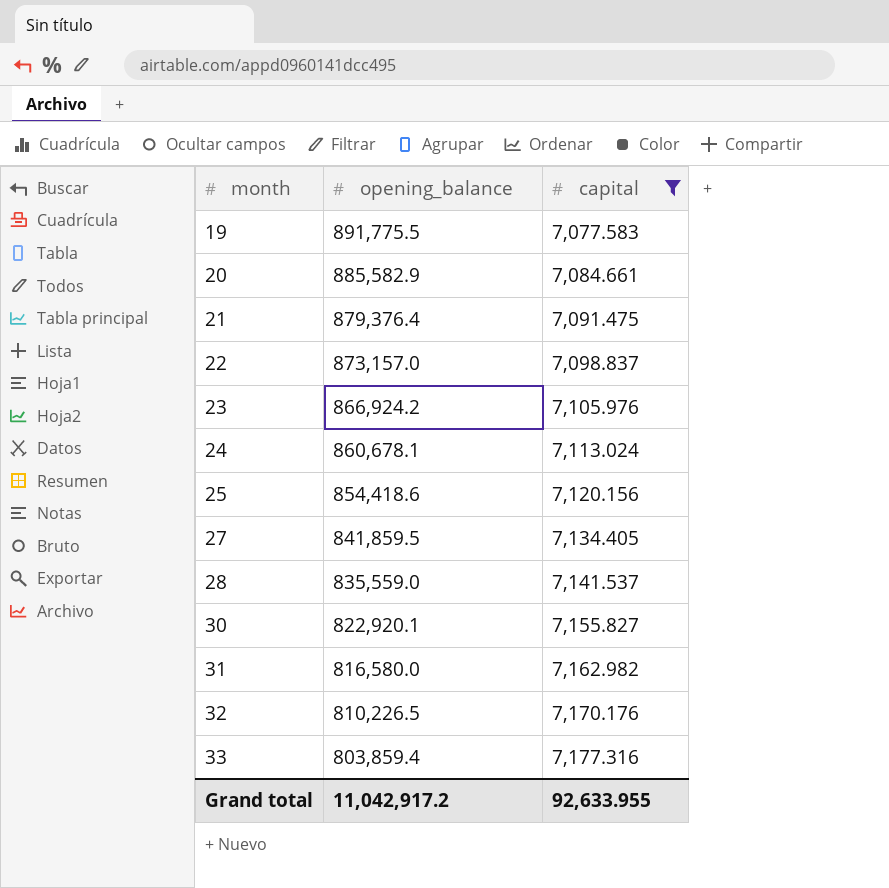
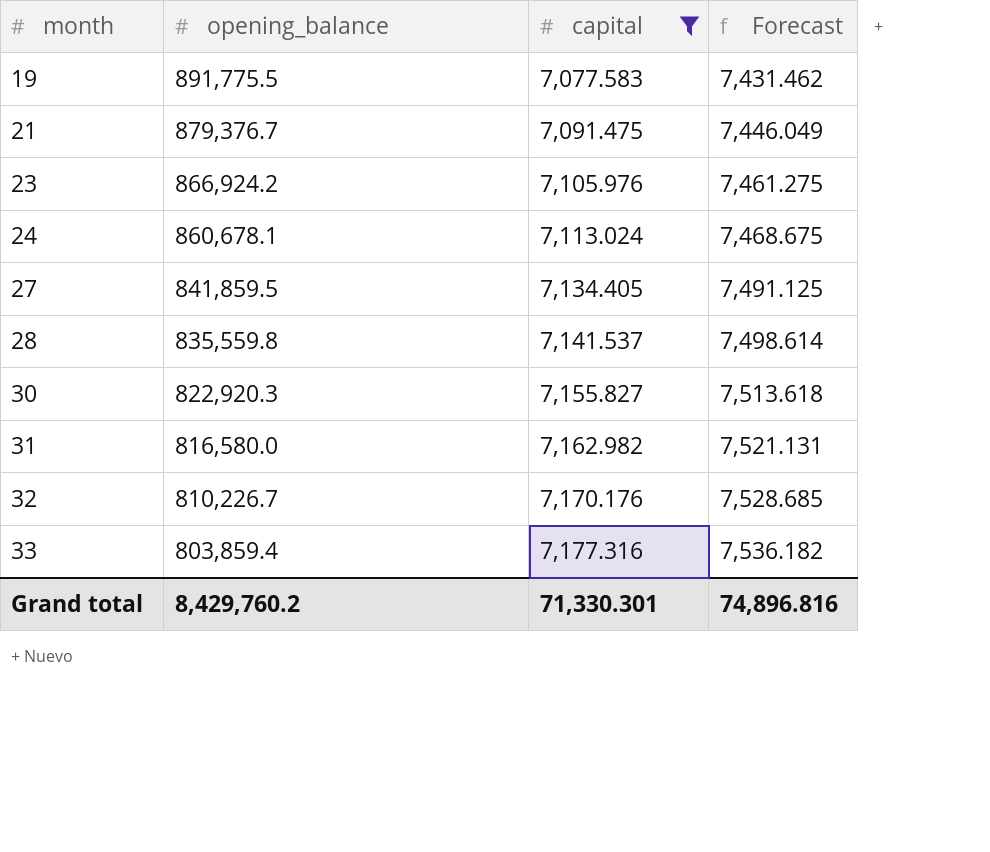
column Forecast | formula: none -> [capital] * 1.05
row 20: 885,582.9 | 7,084.661 -> none
row 22: 873,157.0 | 7,098.837 -> none
row 25: 854,418.6 | 7,120.156 -> none
21 | opening_balance: 879,376.4 -> 879,376.7
28 | opening_balance: 835,559.0 -> 835,559.8
30 | opening_balance: 822,920.1 -> 822,920.3
32 | opening_balance: 810,226.5 -> 810,226.7
Grand total | opening_balance: 11,042,917.2 -> 8,429,760.2
Grand total | capital: 92,633.955 -> 71,330.301

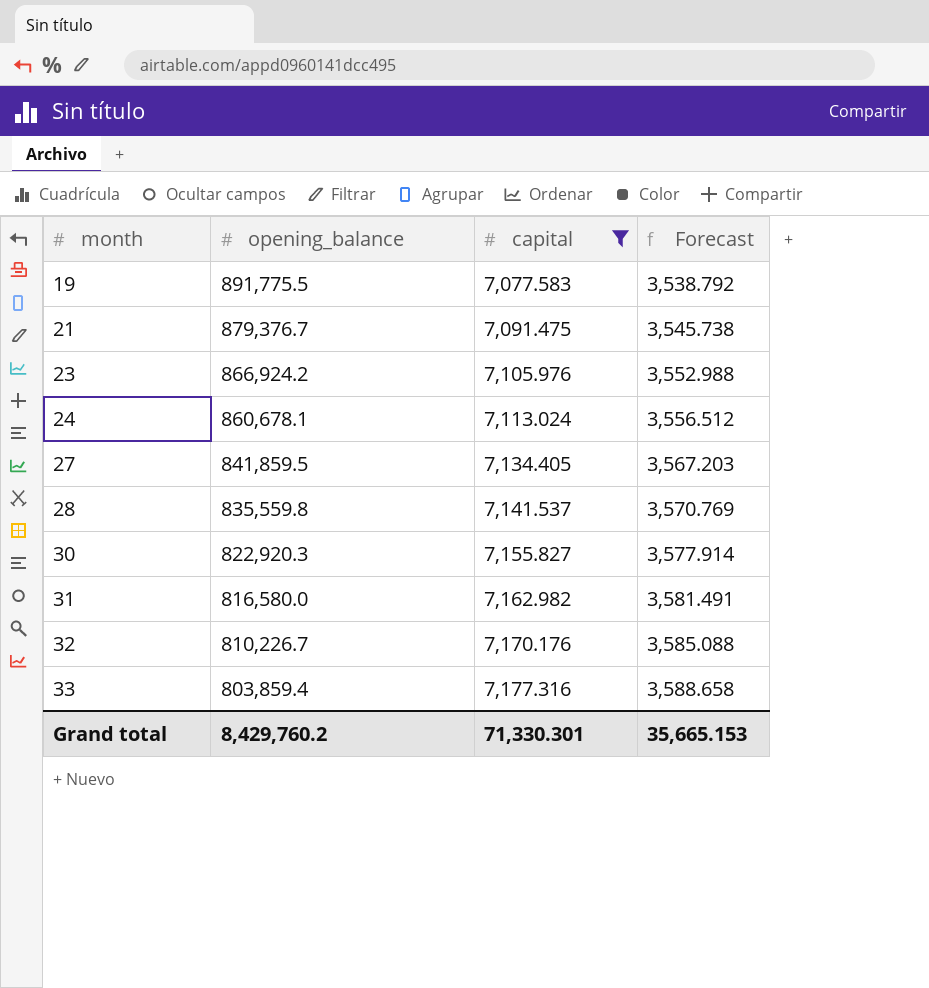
column Forecast | formula: [capital] * 1.05 -> [capital] * 0.5
Grand total | Forecast: 74,896.816 -> 35,665.153

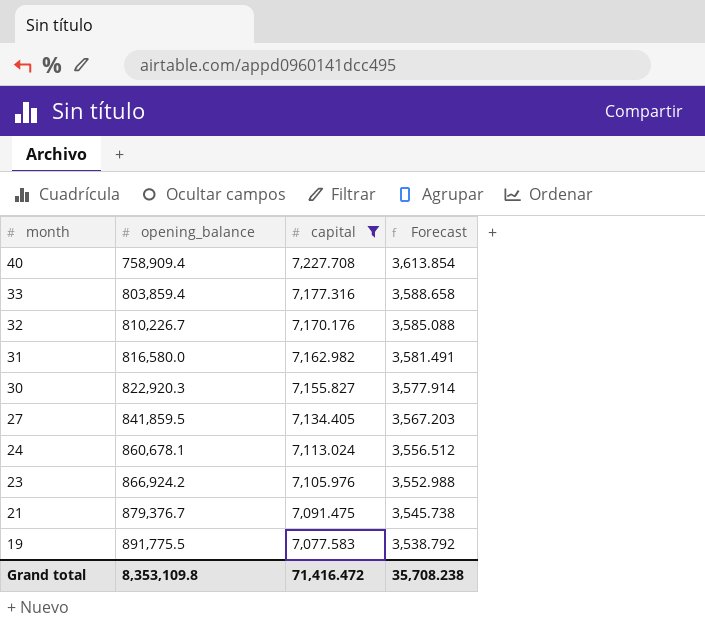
row order: month ascending -> month descending
row 28: 835,559.8 | 7,141.537 | 3,570.769 -> none
row 40: none -> 758,909.4 | 7,227.708 | 3,613.854
Grand total | opening_balance: 8,429,760.2 -> 8,353,109.8
Grand total | capital: 71,330.301 -> 71,416.472
Grand total | Forecast: 35,665.153 -> 35,708.238

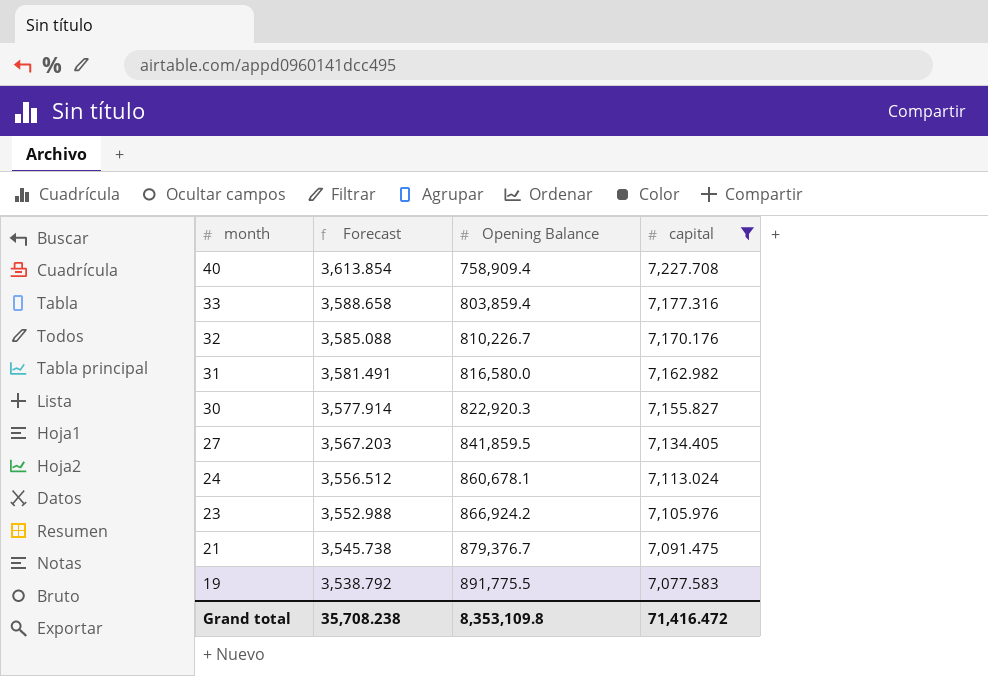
column Forecast | position: 4 -> 2
column name: opening_balance -> Opening Balance

